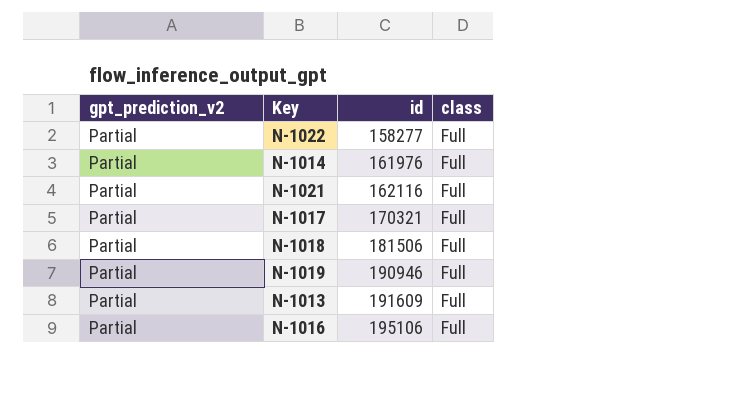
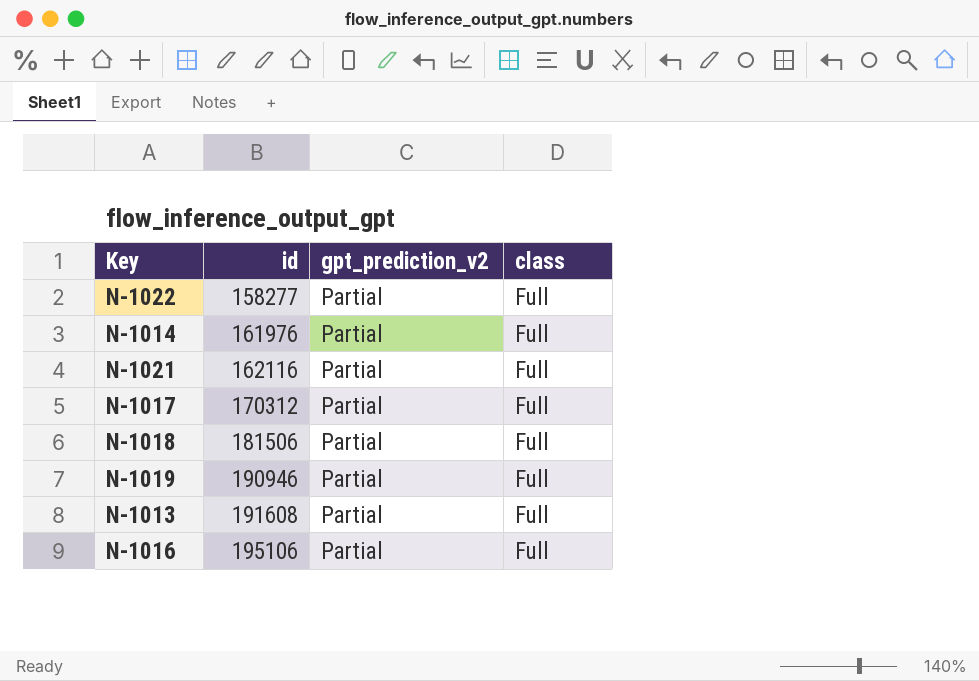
column gpt_prediction_v2 | position: 1 -> 3
N-1017 | id: 170321 -> 170312
N-1013 | id: 191609 -> 191608

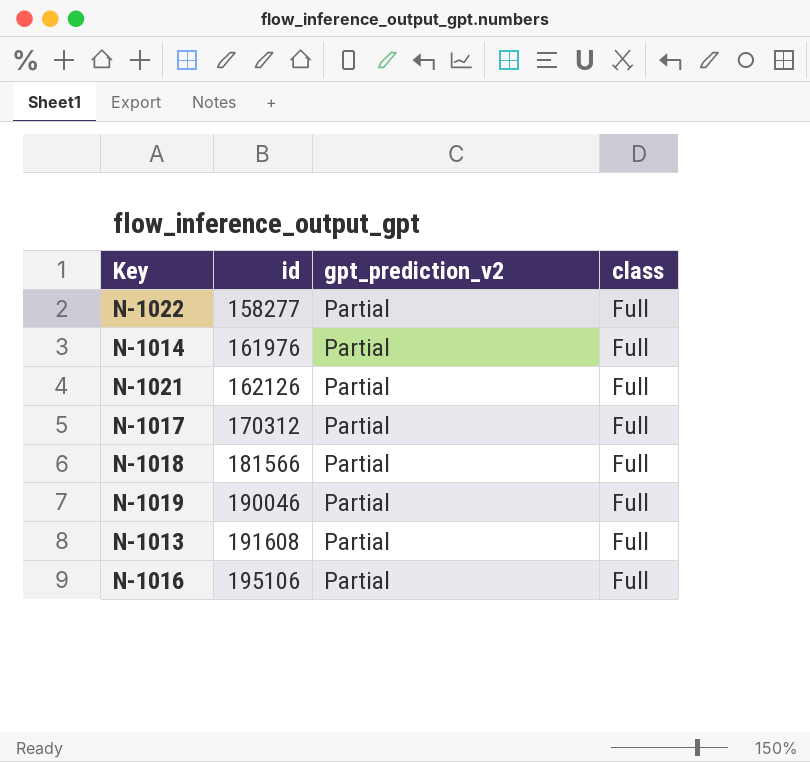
N-1021 | id: 162116 -> 162126
N-1018 | id: 181506 -> 181566
N-1019 | id: 190946 -> 190046

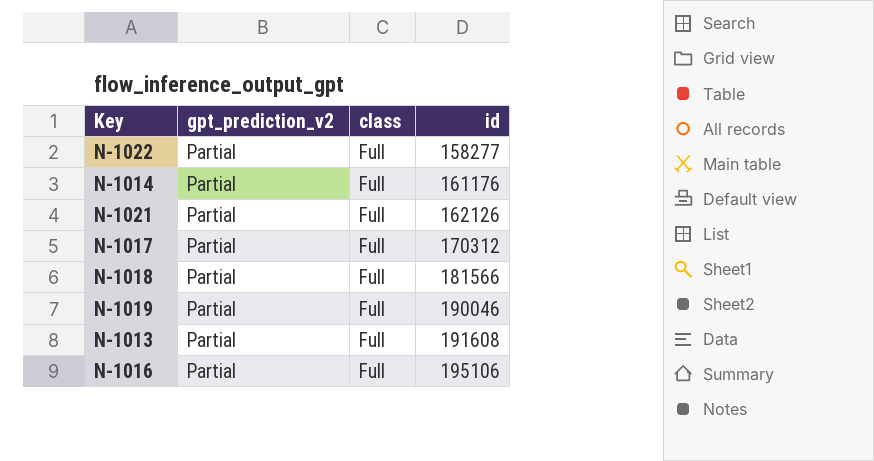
column id | position: 2 -> 4
N-1014 | id: 161976 -> 161176

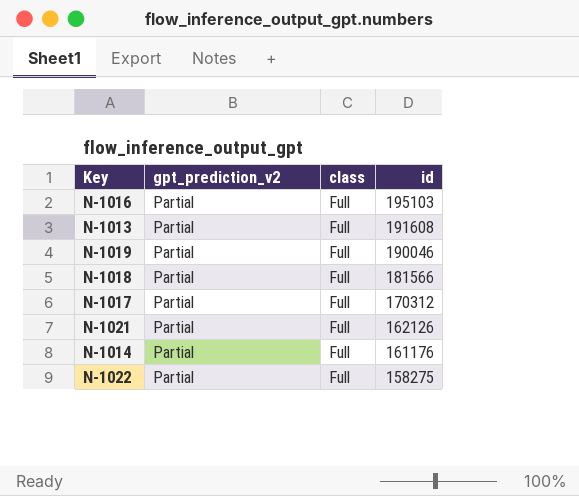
row order: id ascending -> id descending
N-1016 | id: 195106 -> 195103
N-1022 | id: 158277 -> 158275

